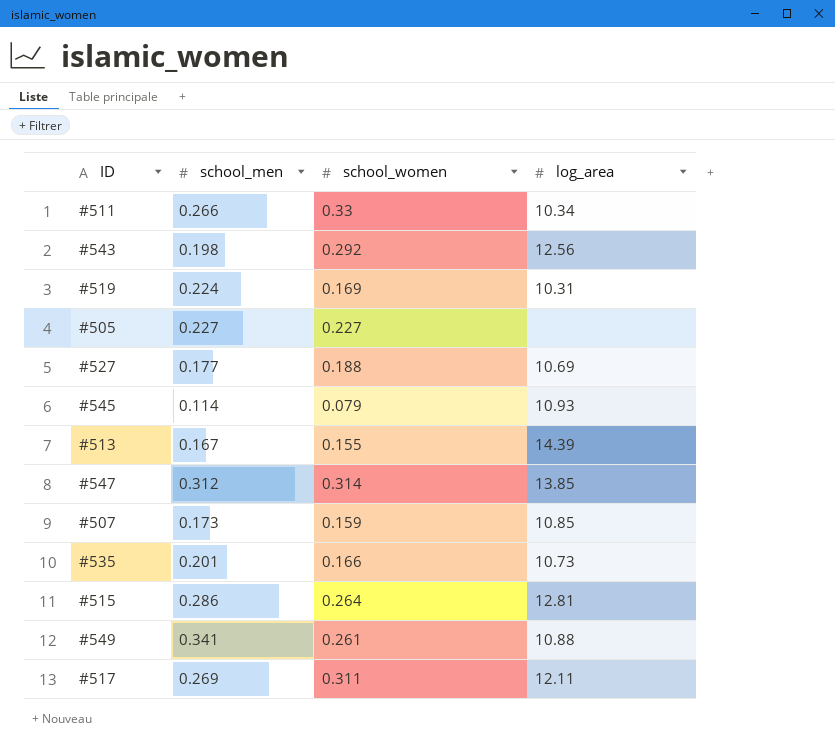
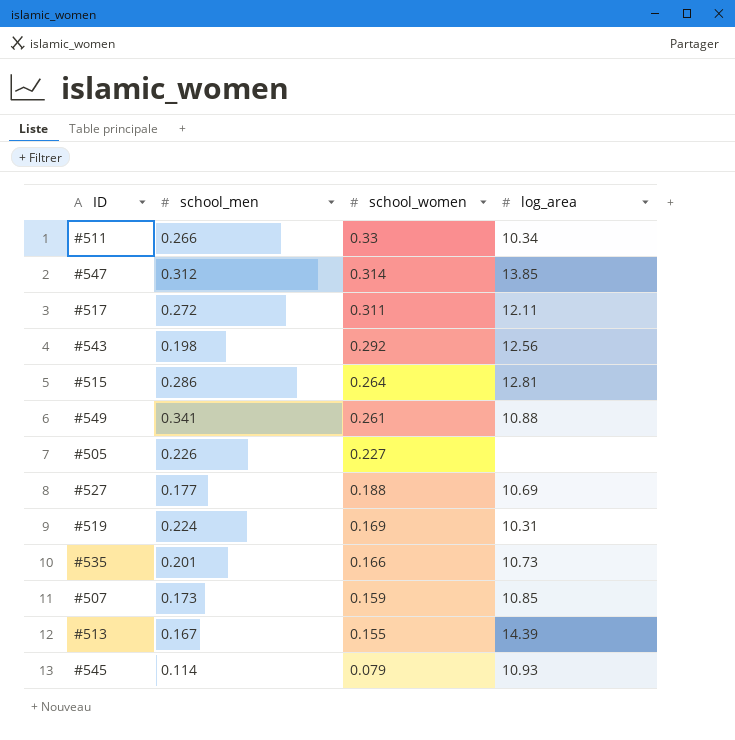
row order: none -> school_women descending
#517 | school_men: 0.269 -> 0.272
#505 | school_men: 0.227 -> 0.226

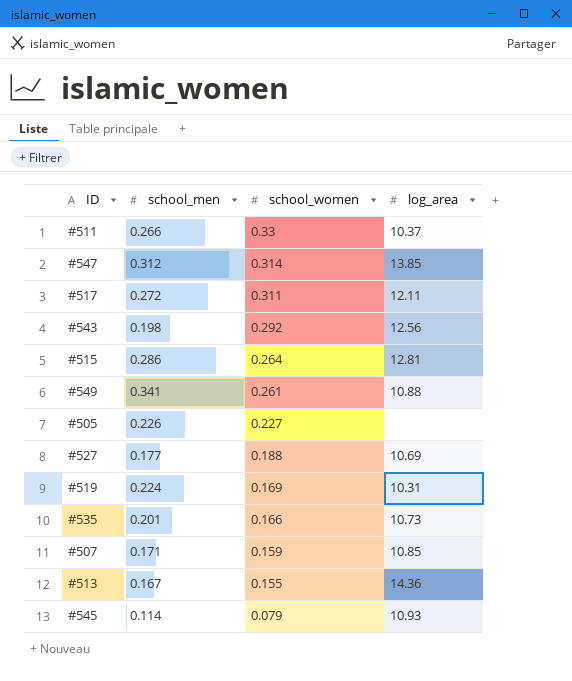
#511 | log_area: 10.34 -> 10.37
#507 | school_men: 0.173 -> 0.171
#513 | log_area: 14.39 -> 14.36

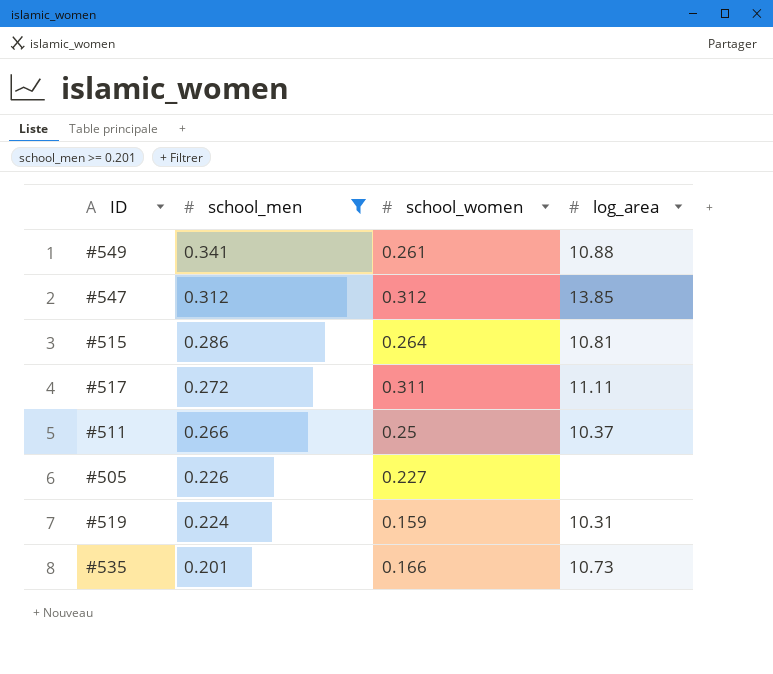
filter: none -> school_men >= 0.201
row order: school_women descending -> school_men descending
#547 | school_women: 0.314 -> 0.312
#515 | log_area: 12.81 -> 10.81
#517 | log_area: 12.11 -> 11.11
#511 | school_women: 0.33 -> 0.25
#519 | school_women: 0.169 -> 0.159

